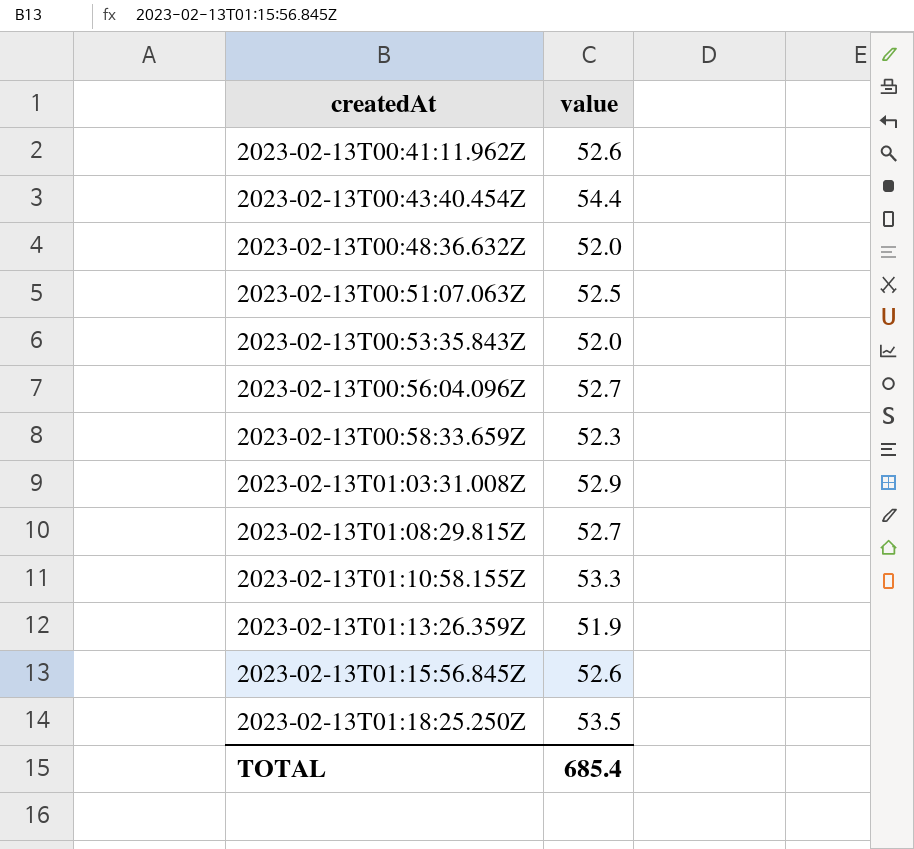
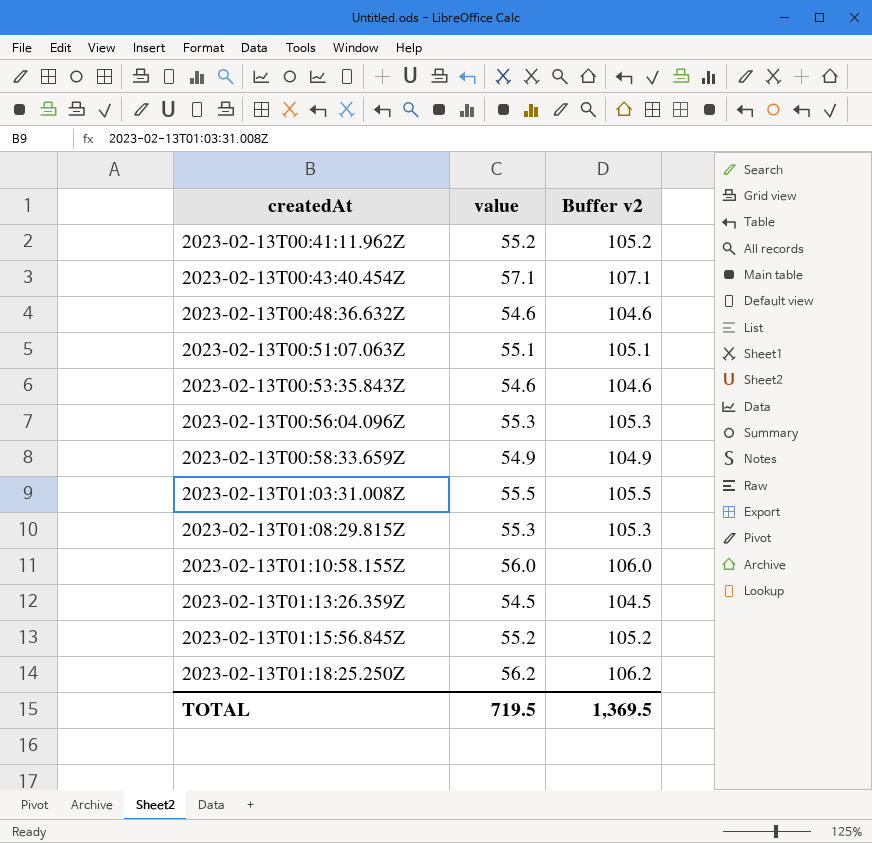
column Buffer v2 | formula: none -> [value] + 50
2023-02-13T00:41:11.962Z | value: 52.6 -> 55.2
2023-02-13T00:43:40.454Z | value: 54.4 -> 57.1
2023-02-13T00:48:36.632Z | value: 52.0 -> 54.6
2023-02-13T00:51:07.063Z | value: 52.5 -> 55.1
2023-02-13T00:53:35.843Z | value: 52.0 -> 54.6
2023-02-13T00:56:04.096Z | value: 52.7 -> 55.3
2023-02-13T00:58:33.659Z | value: 52.3 -> 54.9
2023-02-13T01:03:31.008Z | value: 52.9 -> 55.5
2023-02-13T01:08:29.815Z | value: 52.7 -> 55.3
2023-02-13T01:10:58.155Z | value: 53.3 -> 56.0
2023-02-13T01:13:26.359Z | value: 51.9 -> 54.5
2023-02-13T01:15:56.845Z | value: 52.6 -> 55.2
2023-02-13T01:18:25.250Z | value: 53.5 -> 56.2
TOTAL | value: 685.4 -> 719.5

